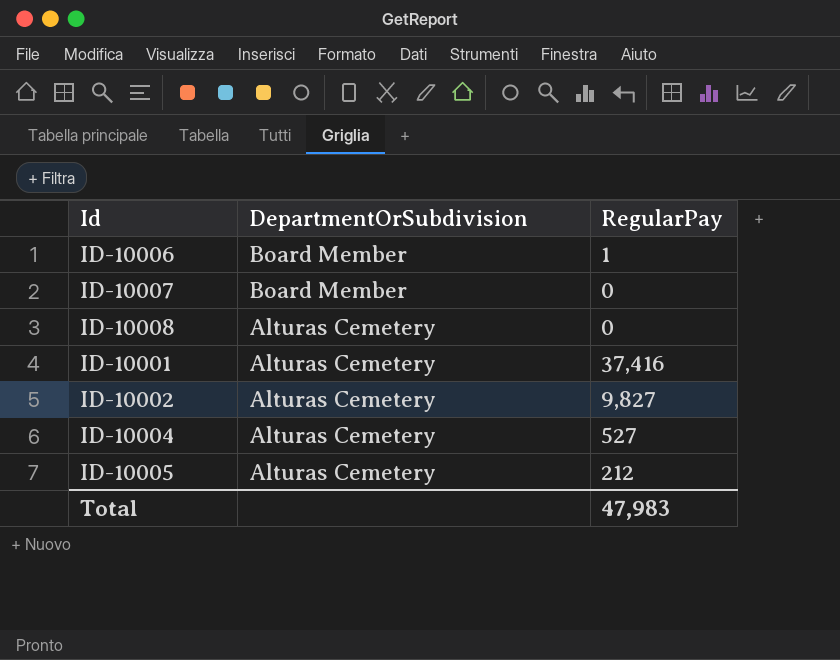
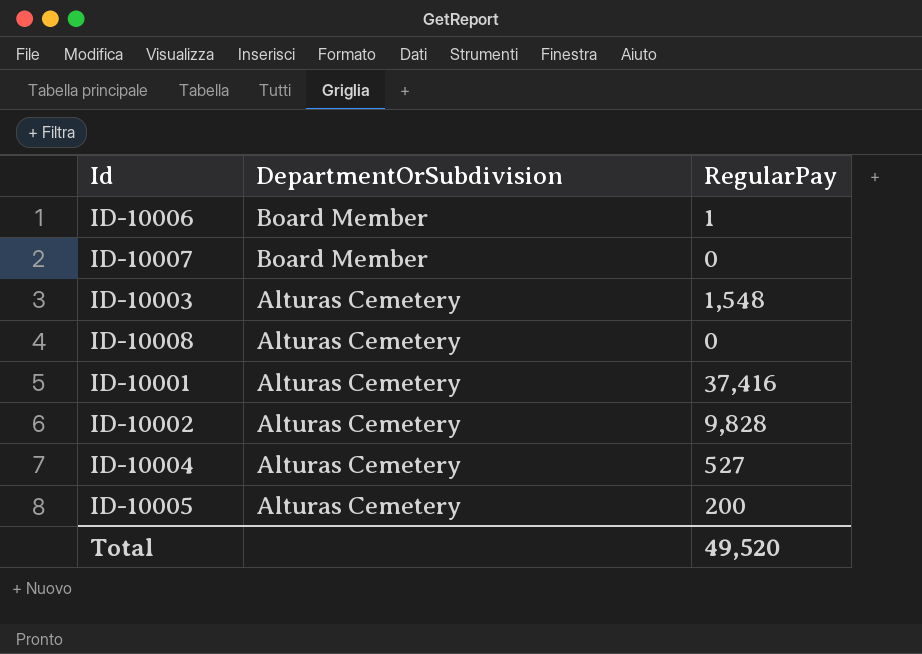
row ID-10003: none -> Alturas Cemetery | 1,548
ID-10002 | RegularPay: 9,827 -> 9,828
ID-10005 | RegularPay: 212 -> 200
Total | RegularPay: 47,983 -> 49,520

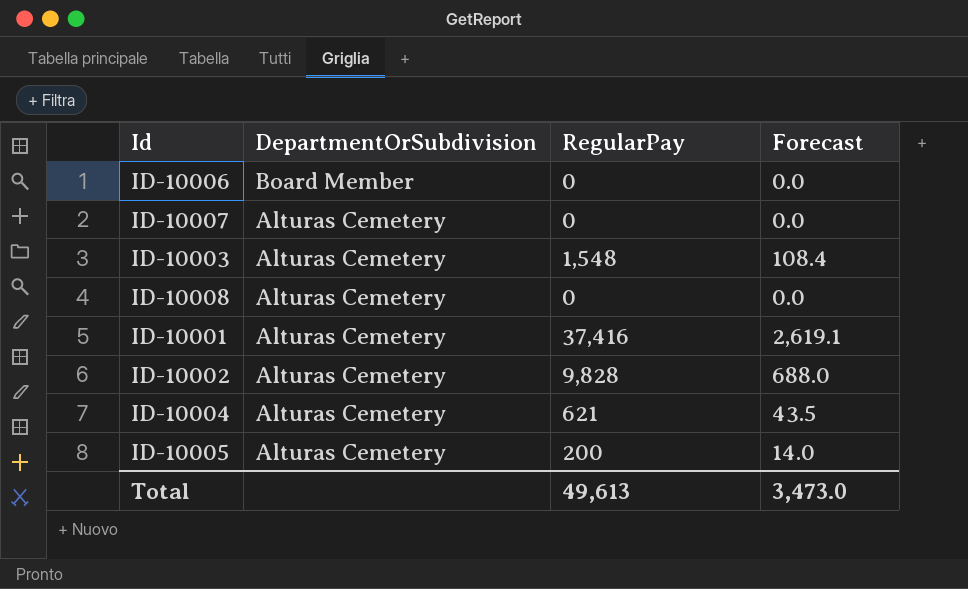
column Forecast | formula: none -> [RegularPay] * 0.07
ID-10006 | RegularPay: 1 -> 0
ID-10007 | DepartmentOrSubdivision: Board Member -> Alturas Cemetery
ID-10004 | RegularPay: 527 -> 621
Total | RegularPay: 49,520 -> 49,613

